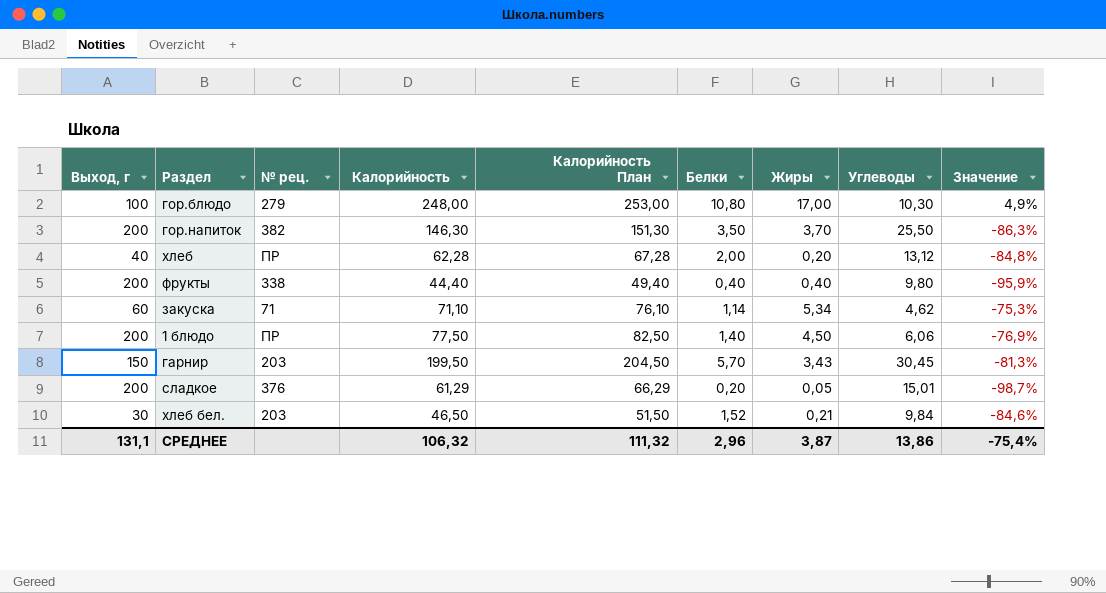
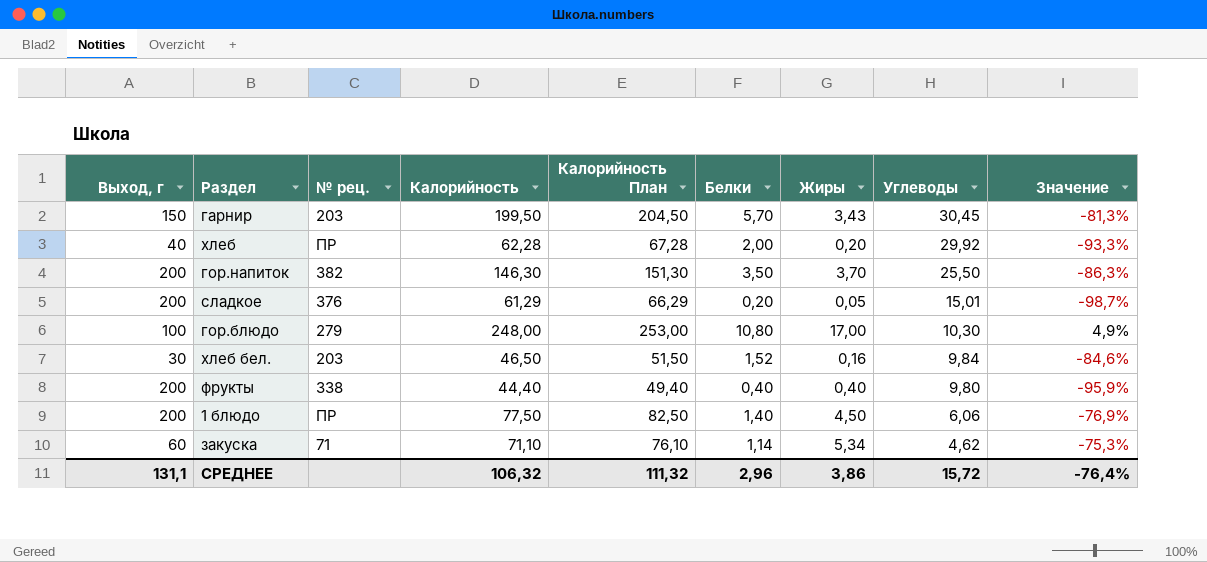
row order: none -> Углеводы descending
хлеб | Углеводы: 13,12 -> 29,92
хлеб | Значение: -84,8% -> -93,3%
хлеб бел. | Жиры: 0,21 -> 0,16
СРЕДНЕЕ | Жиры: 3,87 -> 3,86
СРЕДНЕЕ | Углеводы: 13,86 -> 15,72
СРЕДНЕЕ | Значение: -75,4% -> -76,4%

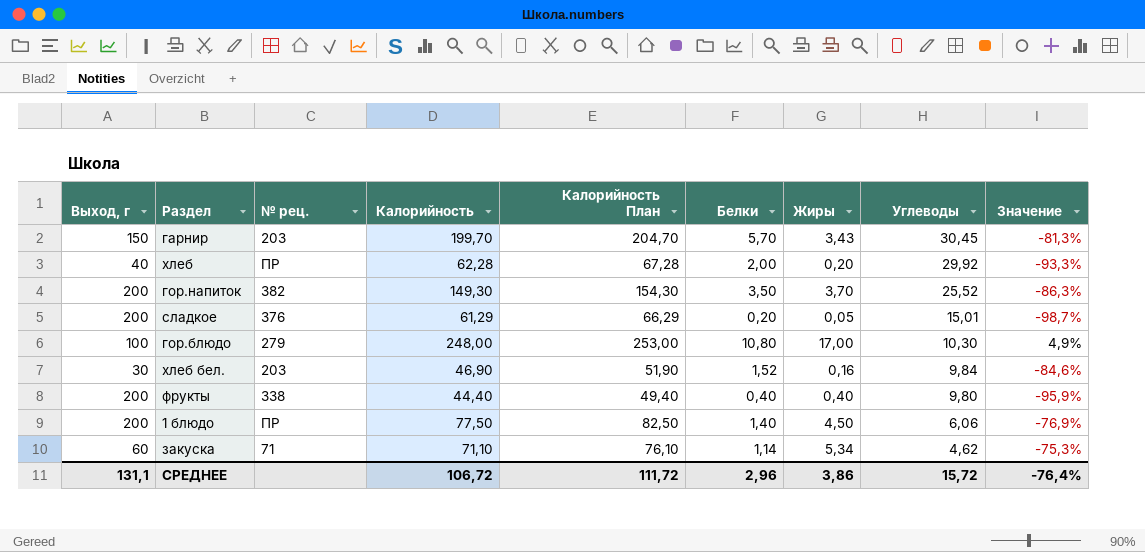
гарнир | Калорийность: 199,50 -> 199,70
гарнир | Калорийность План: 204,50 -> 204,70
гор.напиток | Калорийность: 146,30 -> 149,30
гор.напиток | Калорийность План: 151,30 -> 154,30
гор.напиток | Углеводы: 25,50 -> 25,52
хлеб бел. | Калорийность: 46,50 -> 46,90
хлеб бел. | Калорийность План: 51,50 -> 51,90
СРЕДНЕЕ | Калорийность: 106,32 -> 106,72
СРЕДНЕЕ | Калорийность План: 111,32 -> 111,72

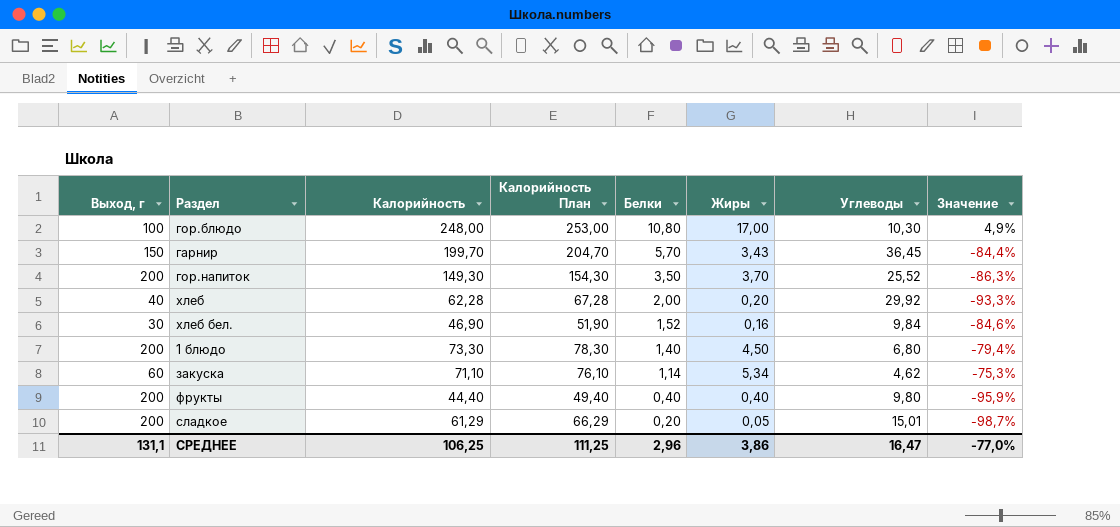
row order: Углеводы descending -> Белки descending
column № рец. | position: 3 -> none
гарнир | Углеводы: 30,45 -> 36,45
гарнир | Значение: -81,3% -> -84,4%
1 блюдо | Калорийность: 77,50 -> 73,30
1 блюдо | Калорийность План: 82,50 -> 78,30
1 блюдо | Углеводы: 6,06 -> 6,80
1 блюдо | Значение: -76,9% -> -79,4%
СРЕДНЕЕ | Калорийность: 106,72 -> 106,25
СРЕДНЕЕ | Калорийность План: 111,72 -> 111,25
СРЕДНЕЕ | Углеводы: 15,72 -> 16,47
СРЕДНЕЕ | Значение: -76,4% -> -77,0%

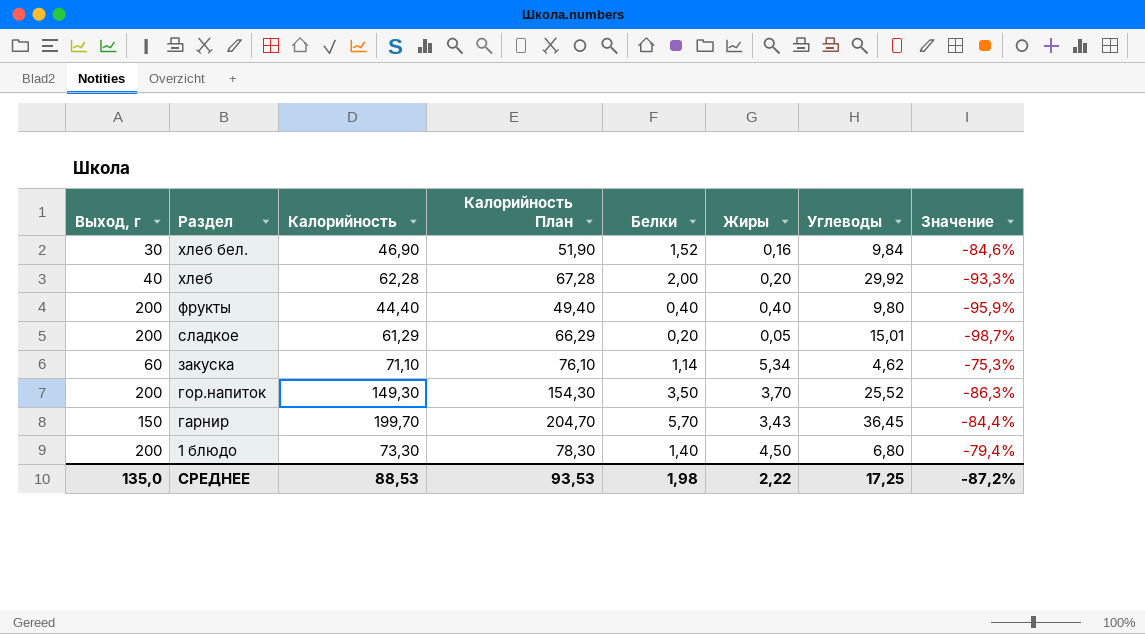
row order: Белки descending -> Раздел descending
row гор.блюдо: 100 | 248,00 | 253,00 | 10,80 | 17,00 | 10,30 | 4,9% -> none
СРЕДНЕЕ | Выход, г: 131,1 -> 135,0
СРЕДНЕЕ | Калорийность: 106,25 -> 88,53
СРЕДНЕЕ | Калорийность План: 111,25 -> 93,53
СРЕДНЕЕ | Белки: 2,96 -> 1,98
СРЕДНЕЕ | Жиры: 3,86 -> 2,22
СРЕДНЕЕ | Углеводы: 16,47 -> 17,25
СРЕДНЕЕ | Значение: -77,0% -> -87,2%

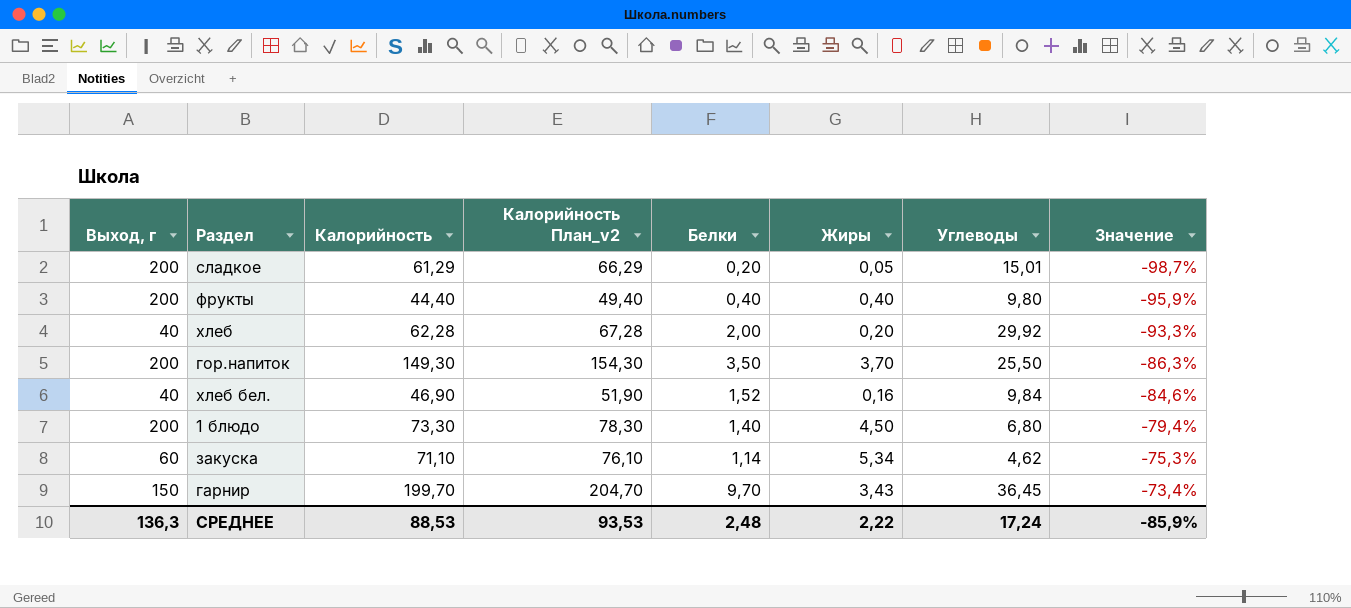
row order: Раздел descending -> Значение ascending
column name: Калорийность План -> Калорийность План_v2
гор.напиток | Углеводы: 25,52 -> 25,50
хлеб бел. | Выход, г: 30 -> 40
гарнир | Белки: 5,70 -> 9,70
гарнир | Значение: -84,4% -> -73,4%
СРЕДНЕЕ | Выход, г: 135,0 -> 136,3
СРЕДНЕЕ | Белки: 1,98 -> 2,48
СРЕДНЕЕ | Углеводы: 17,25 -> 17,24
СРЕДНЕЕ | Значение: -87,2% -> -85,9%

